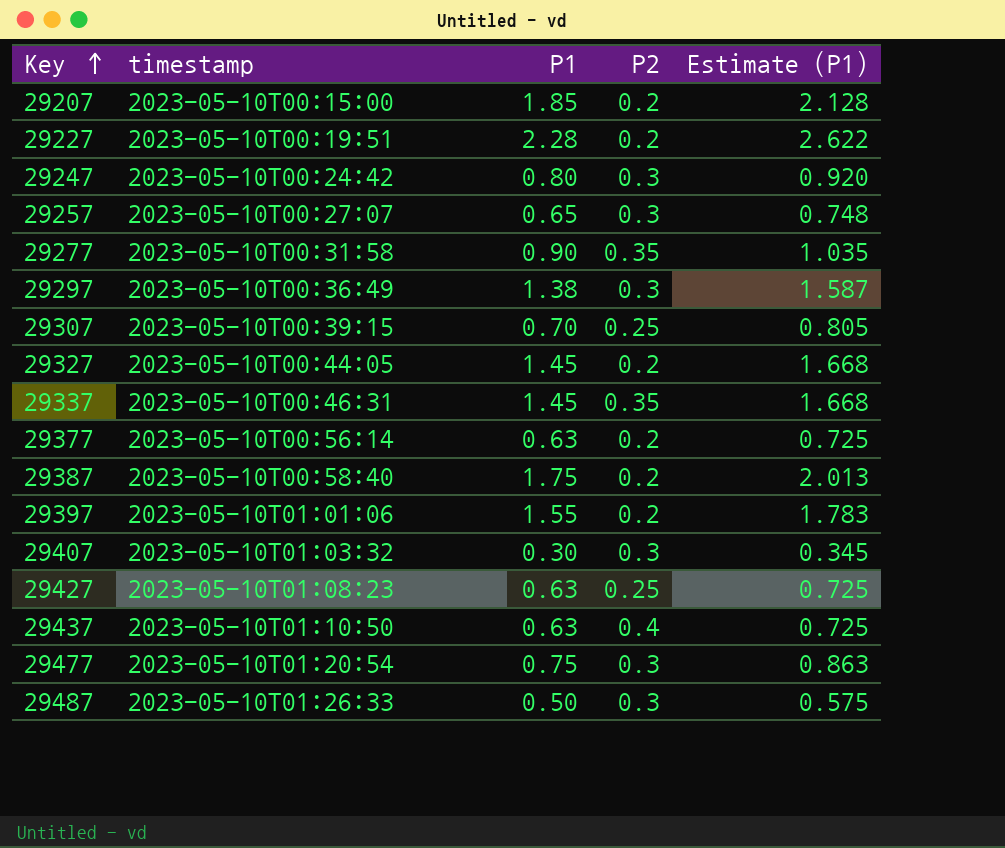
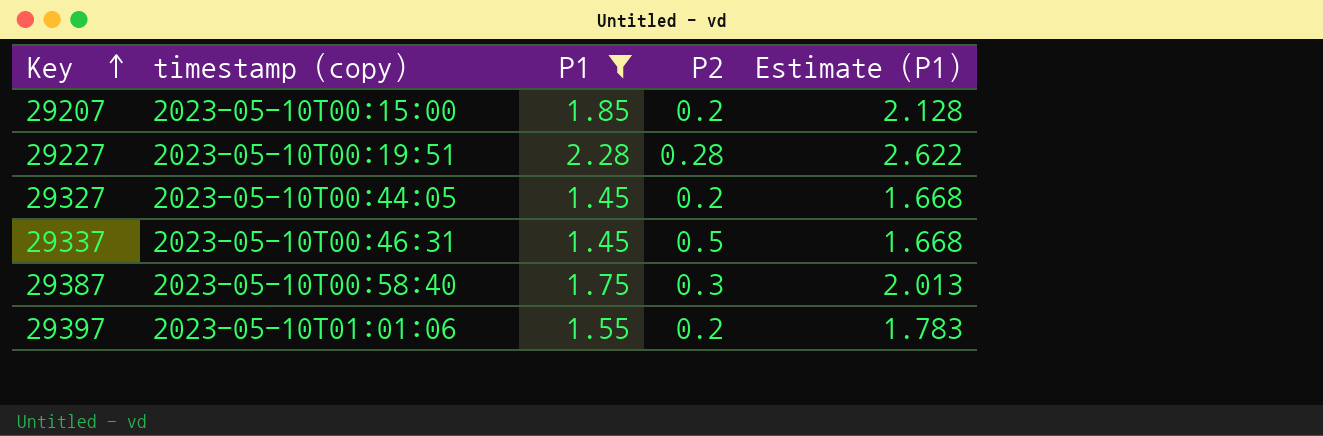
filter: none -> P1 >= 1.45
column name: timestamp -> timestamp (copy)
29227 | P2: 0.2 -> 0.28
29337 | P2: 0.35 -> 0.5
29387 | P2: 0.2 -> 0.3

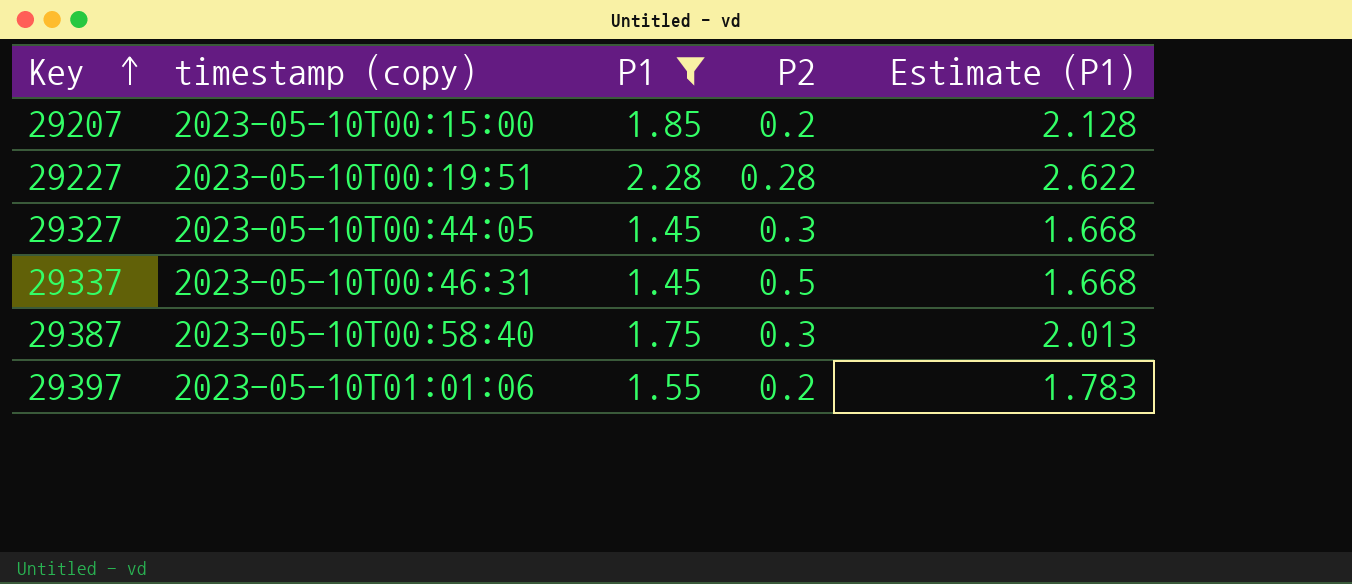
29327 | P2: 0.2 -> 0.3

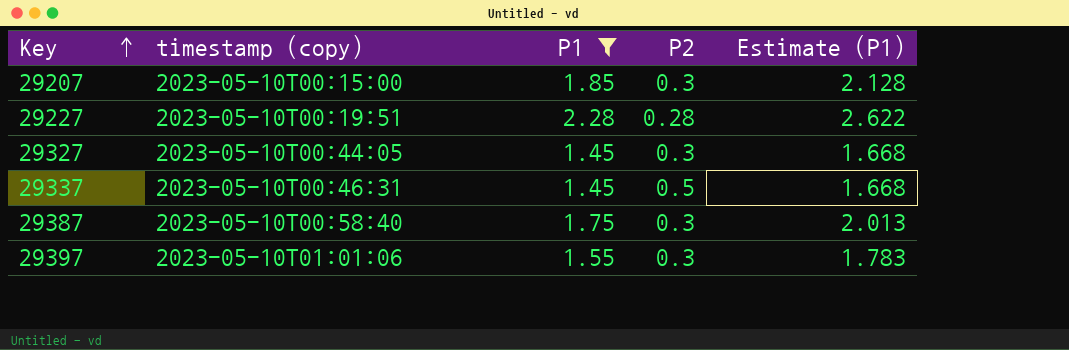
29207 | P2: 0.2 -> 0.3
29397 | P2: 0.2 -> 0.3

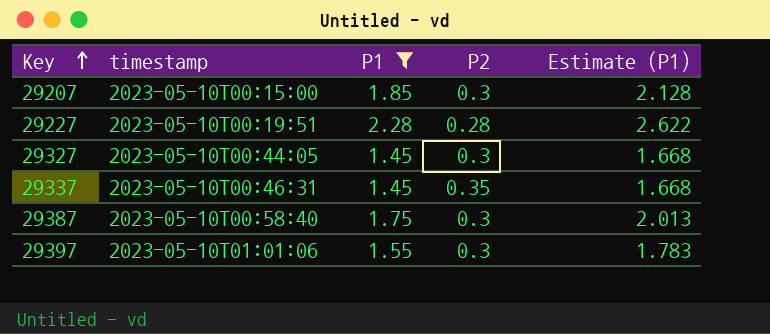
column name: timestamp (copy) -> timestamp
29337 | P2: 0.5 -> 0.35

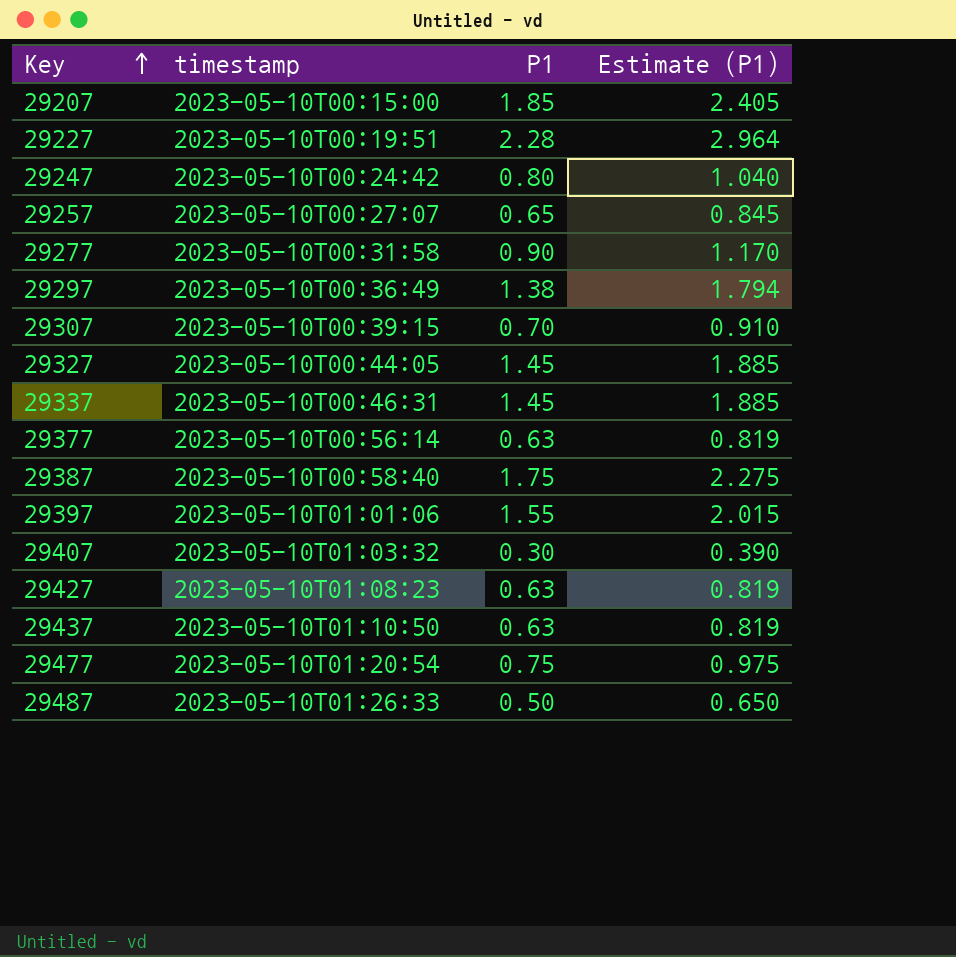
filter: P1 >= 1.45 -> none
column P2 | position: 4 -> none
column Estimate (P1) | formula: [P1] * 1.15 -> [P1] * 1.3

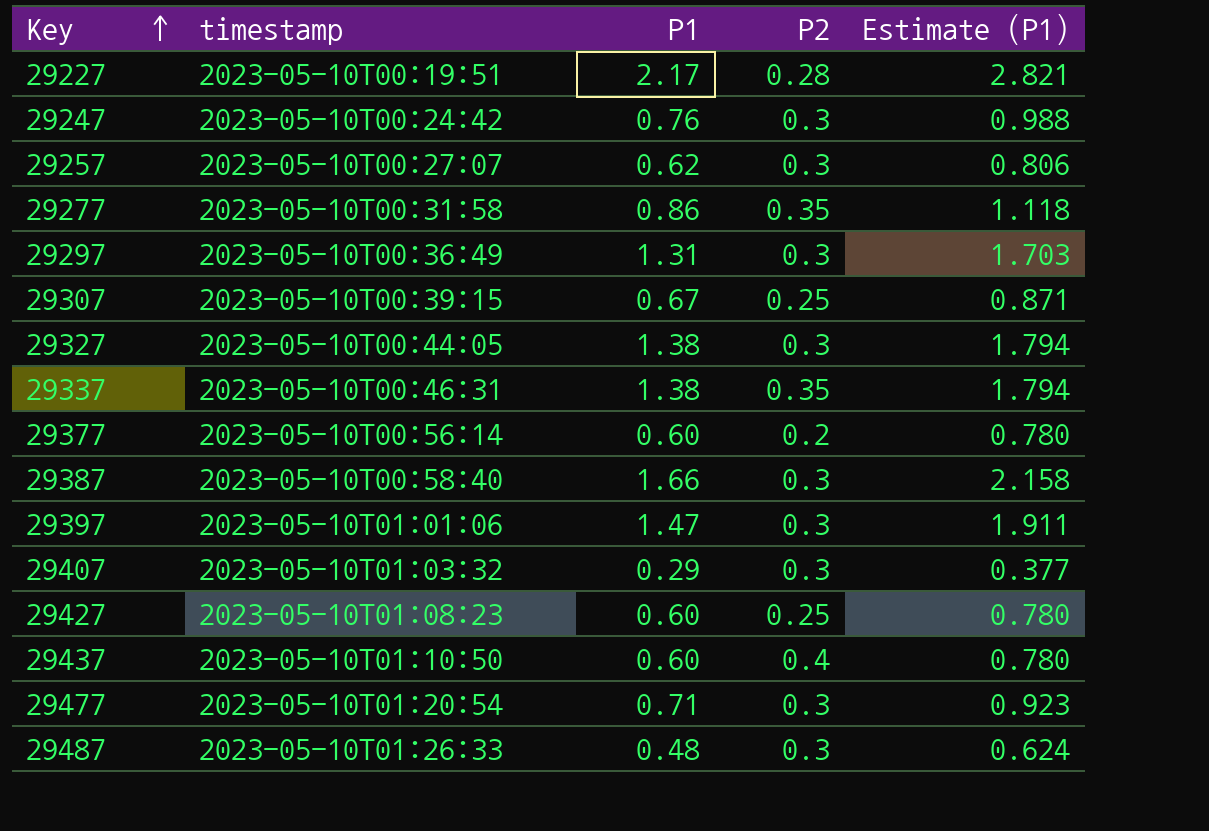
column P2 | position: none -> 4
row 29207: 2023-05-10T00:15:00 | 1.85 | 2.405 -> none
29227 | P1: 2.28 -> 2.17
29227 | Estimate (P1): 2.964 -> 2.821
29247 | P1: 0.80 -> 0.76
29247 | Estimate (P1): 1.040 -> 0.988
29257 | P1: 0.65 -> 0.62
29257 | Estimate (P1): 0.845 -> 0.806
29277 | P1: 0.90 -> 0.86
29277 | Estimate (P1): 1.170 -> 1.118
29297 | P1: 1.38 -> 1.31
29297 | Estimate (P1): 1.794 -> 1.703
29307 | P1: 0.70 -> 0.67
29307 | Estimate (P1): 0.910 -> 0.871
29327 | P1: 1.45 -> 1.38
29327 | Estimate (P1): 1.885 -> 1.794
29337 | P1: 1.45 -> 1.38
29337 | Estimate (P1): 1.885 -> 1.794
29377 | P1: 0.63 -> 0.60
29377 | Estimate (P1): 0.819 -> 0.780
29387 | P1: 1.75 -> 1.66
29387 | Estimate (P1): 2.275 -> 2.158
29397 | P1: 1.55 -> 1.47
29397 | Estimate (P1): 2.015 -> 1.911
29407 | P1: 0.30 -> 0.29
29407 | Estimate (P1): 0.390 -> 0.377
29427 | P1: 0.63 -> 0.60
29427 | Estimate (P1): 0.819 -> 0.780
29437 | P1: 0.63 -> 0.60
29437 | Estimate (P1): 0.819 -> 0.780
29477 | P1: 0.75 -> 0.71
29477 | Estimate (P1): 0.975 -> 0.923
29487 | P1: 0.50 -> 0.48
29487 | Estimate (P1): 0.650 -> 0.624

